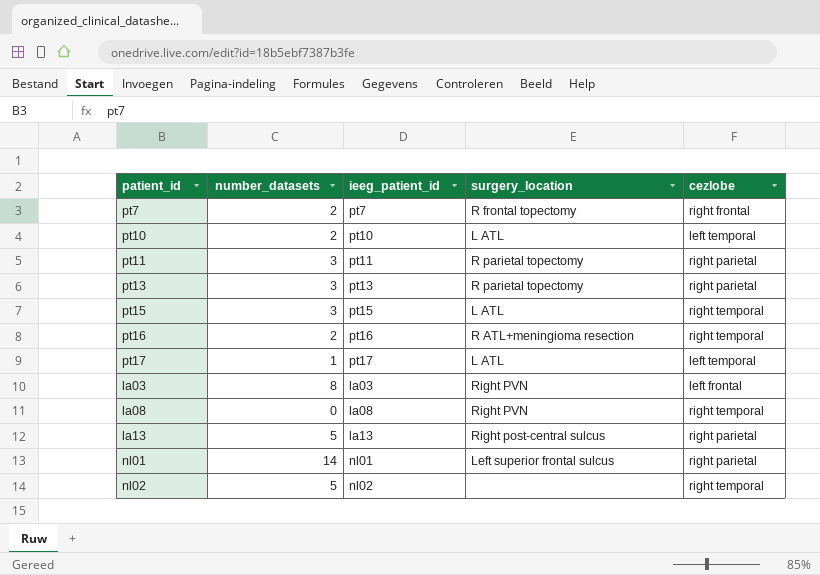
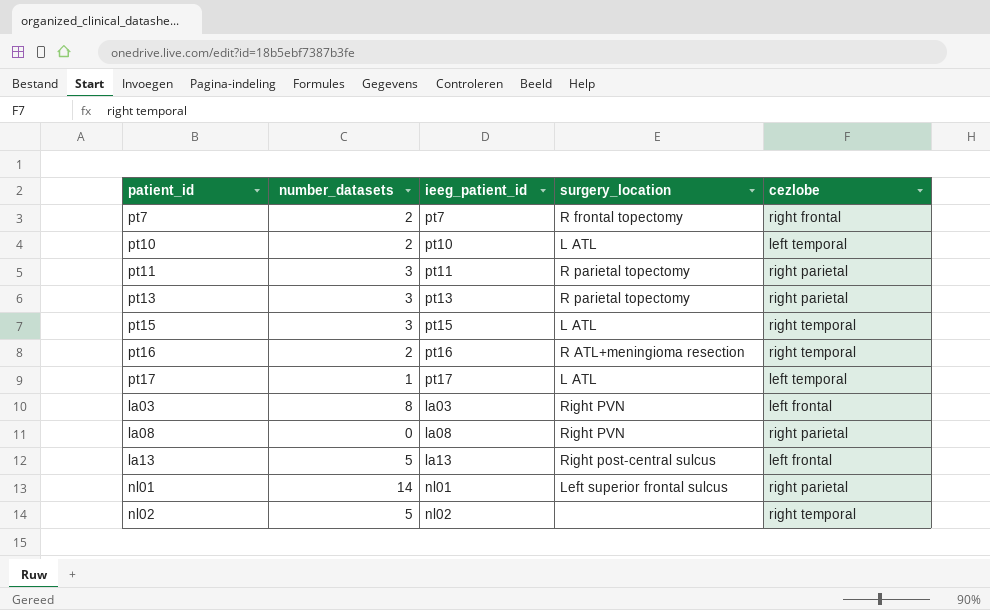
la08 | cezlobe: right temporal -> right parietal
la13 | cezlobe: right parietal -> left frontal

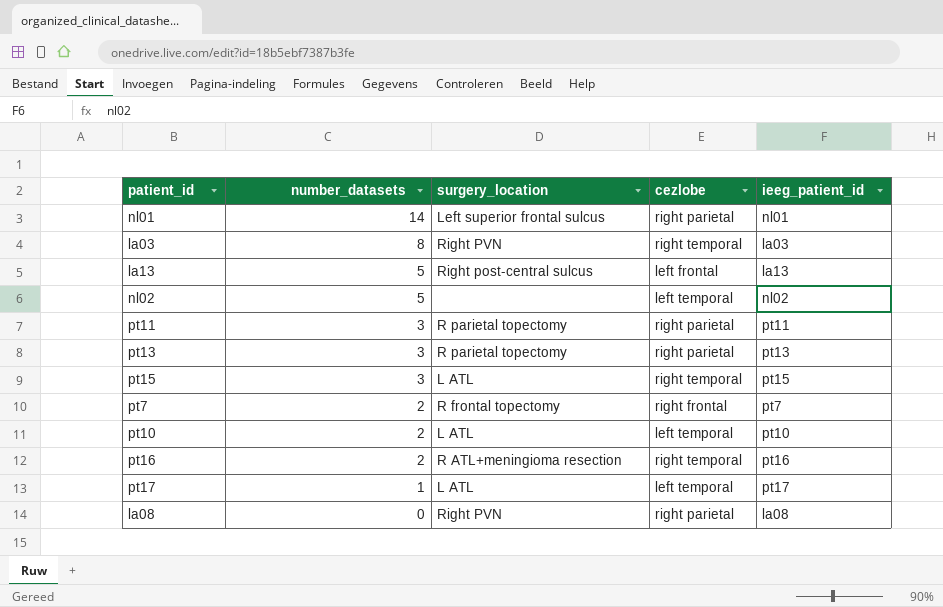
row order: none -> number_datasets descending
column ieeg_patient_id | position: 3 -> 5
la03 | cezlobe: left frontal -> right temporal
nl02 | cezlobe: right temporal -> left temporal

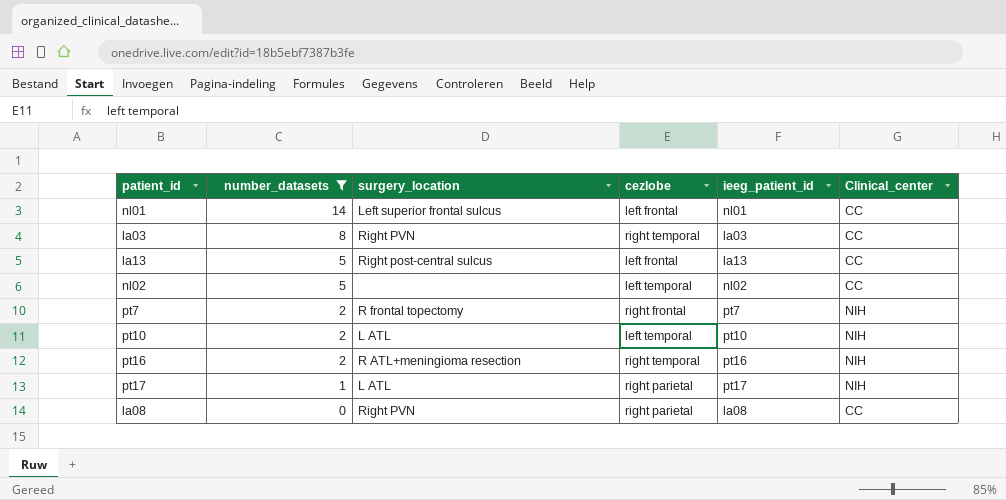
filter: none -> number_datasets != 3
column Clinical_center | position: none -> 6
nl01 | cezlobe: right parietal -> left frontal
pt17 | cezlobe: left temporal -> right parietal

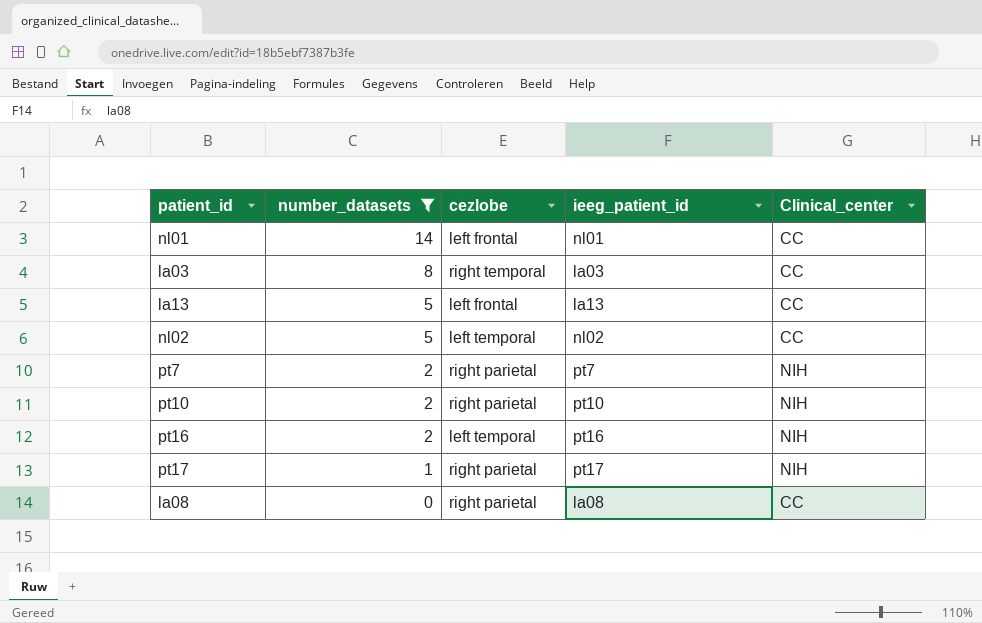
column surgery_location | position: 3 -> none
pt7 | cezlobe: right frontal -> right parietal
pt10 | cezlobe: left temporal -> right parietal
pt16 | cezlobe: right temporal -> left temporal

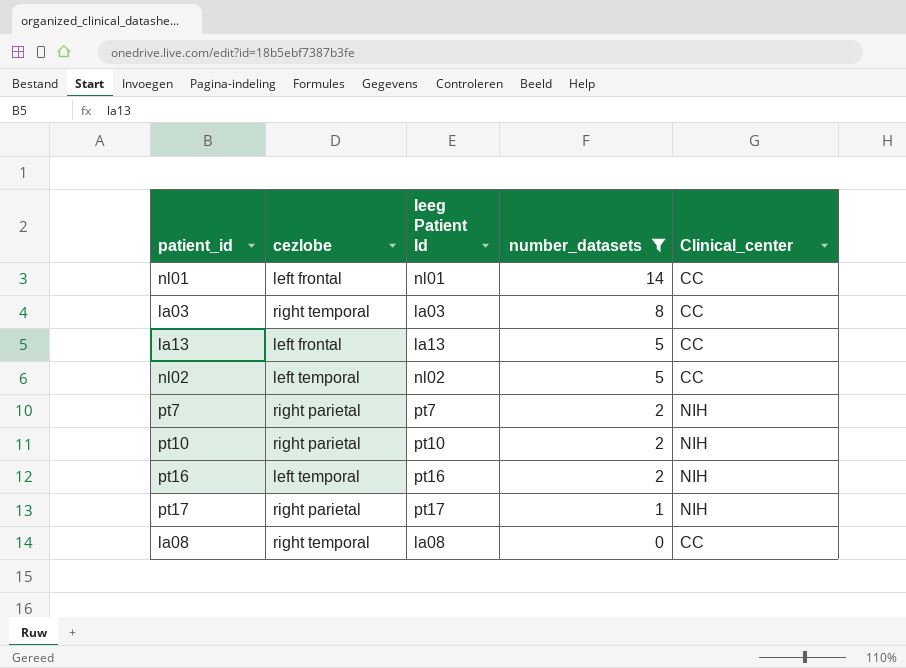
column name: ieeg_patient_id -> Ieeg Patient Id
column number_datasets | position: 2 -> 4
la08 | cezlobe: right parietal -> right temporal

